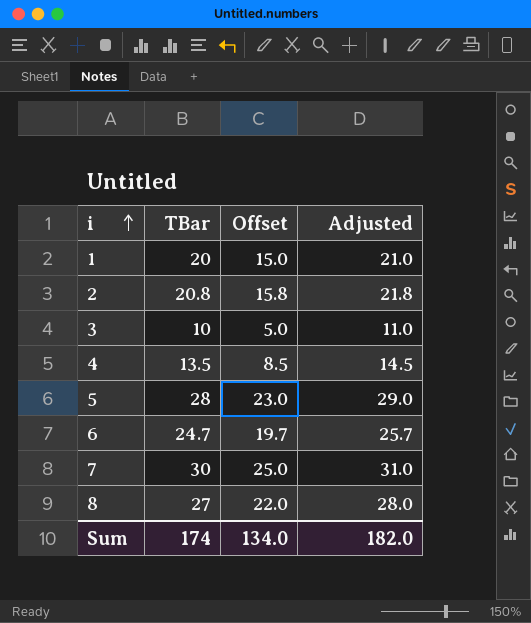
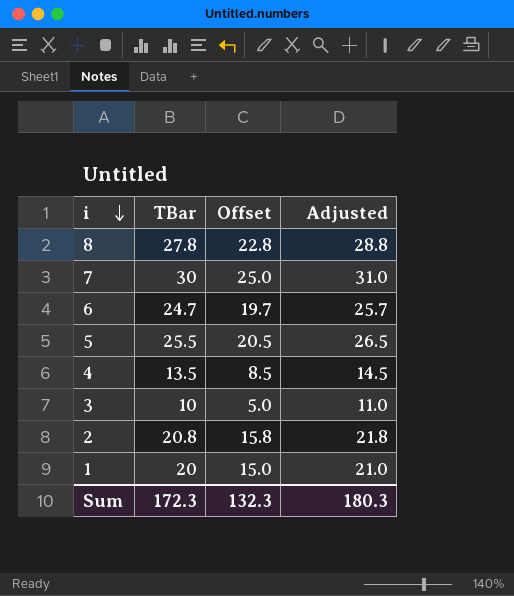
row order: i ascending -> i descending
8 | TBar: 27 -> 27.8
8 | Offset: 22.0 -> 22.8
8 | Adjusted: 28.0 -> 28.8
5 | TBar: 28 -> 25.5
5 | Offset: 23.0 -> 20.5
5 | Adjusted: 29.0 -> 26.5
Sum | TBar: 174 -> 172.3
Sum | Offset: 134.0 -> 132.3
Sum | Adjusted: 182.0 -> 180.3

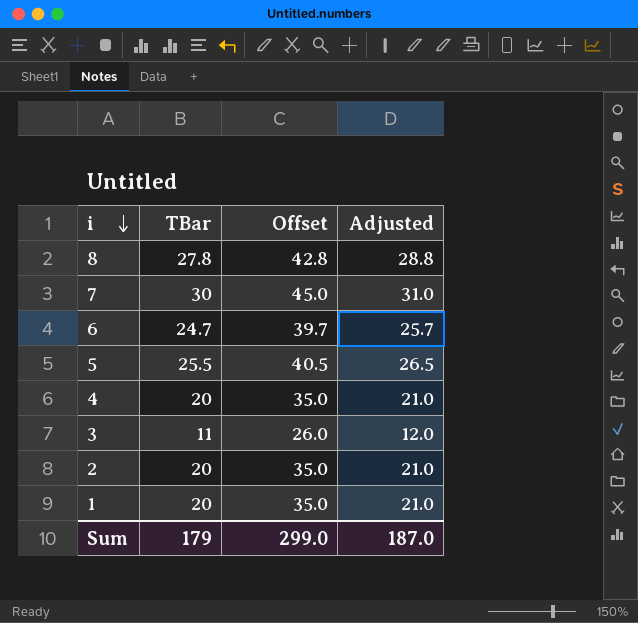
column Offset | formula: [TBar] - 5 -> [TBar] + 15
4 | TBar: 13.5 -> 20
4 | Adjusted: 14.5 -> 21.0
3 | TBar: 10 -> 11
3 | Adjusted: 11.0 -> 12.0
2 | TBar: 20.8 -> 20
2 | Adjusted: 21.8 -> 21.0
Sum | TBar: 172.3 -> 179
Sum | Offset: 132.3 -> 299.0
Sum | Adjusted: 180.3 -> 187.0

